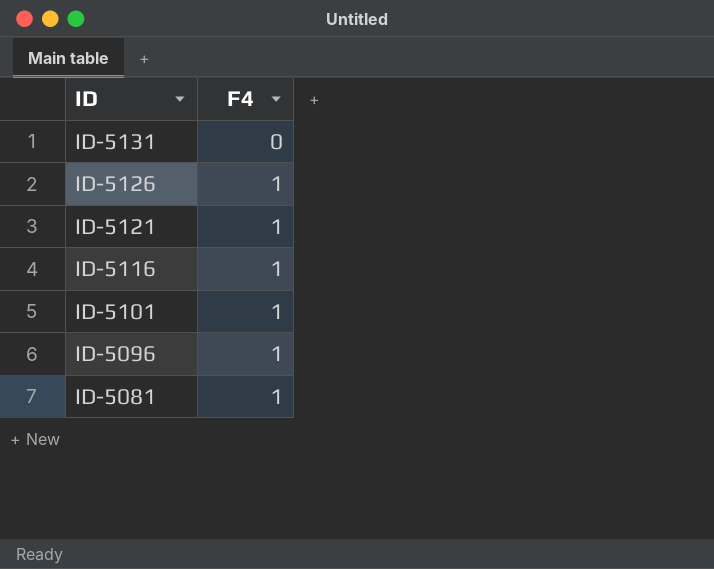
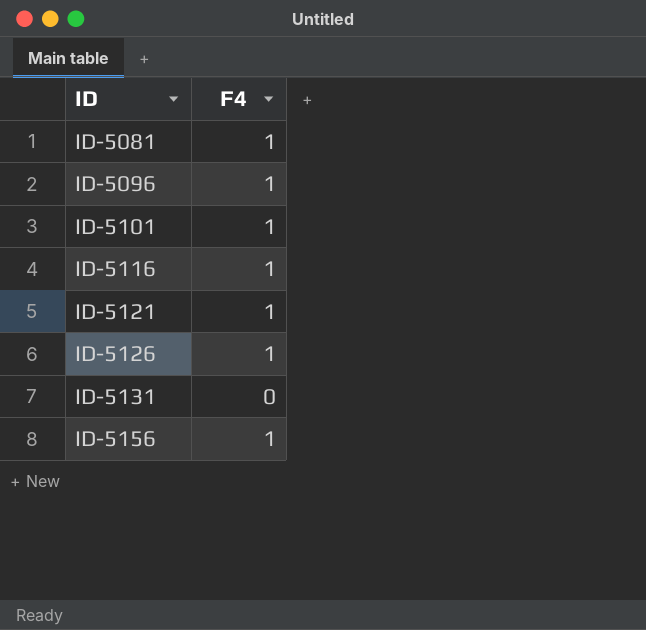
row order: ID descending -> ID ascending
row ID-5156: none -> 1

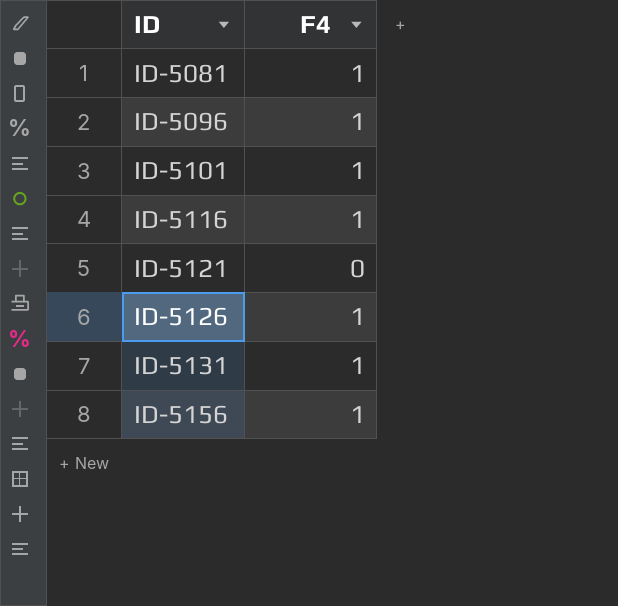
ID-5121 | F4: 1 -> 0
ID-5131 | F4: 0 -> 1

